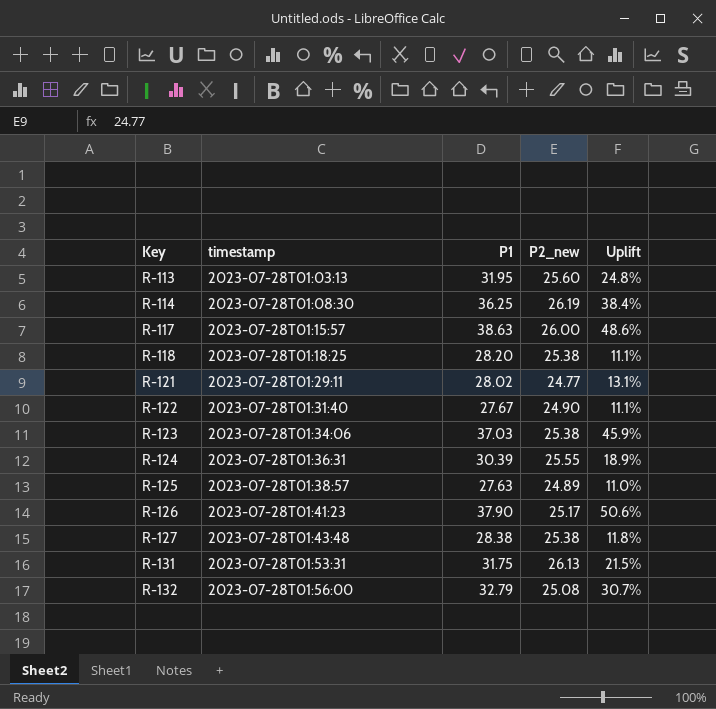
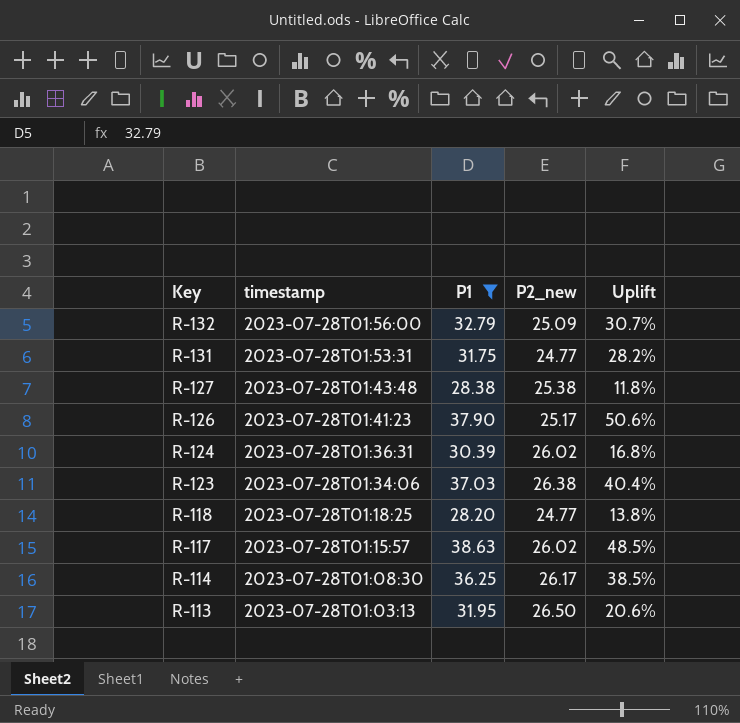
filter: none -> P1 >= 28.20
row order: Key ascending -> Key descending
R-132 | P2_new: 25.08 -> 25.09
R-131 | P2_new: 26.13 -> 24.77
R-131 | Uplift: 21.5% -> 28.2%
R-124 | P2_new: 25.55 -> 26.02
R-124 | Uplift: 18.9% -> 16.8%
R-123 | P2_new: 25.38 -> 26.38
R-123 | Uplift: 45.9% -> 40.4%
R-118 | P2_new: 25.38 -> 24.77
R-118 | Uplift: 11.1% -> 13.8%
R-117 | P2_new: 26.00 -> 26.02
R-117 | Uplift: 48.6% -> 48.5%
R-114 | P2_new: 26.19 -> 26.17
R-114 | Uplift: 38.4% -> 38.5%
R-113 | P2_new: 25.60 -> 26.50
R-113 | Uplift: 24.8% -> 20.6%

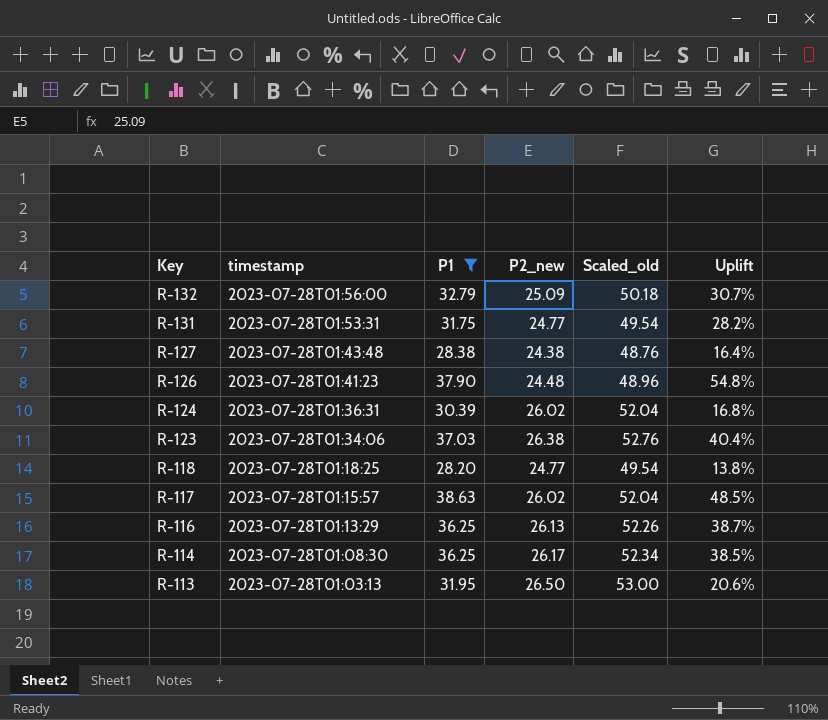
column Scaled_old | formula: none -> [P2_new] * 2
R-127 | P2_new: 25.38 -> 24.38
R-127 | Uplift: 11.8% -> 16.4%
R-126 | P2_new: 25.17 -> 24.48
R-126 | Uplift: 50.6% -> 54.8%
row R-116: none -> 2023-07-28T01:13:29 | 36.25 | 26.13 | 52.26 | 38.7%

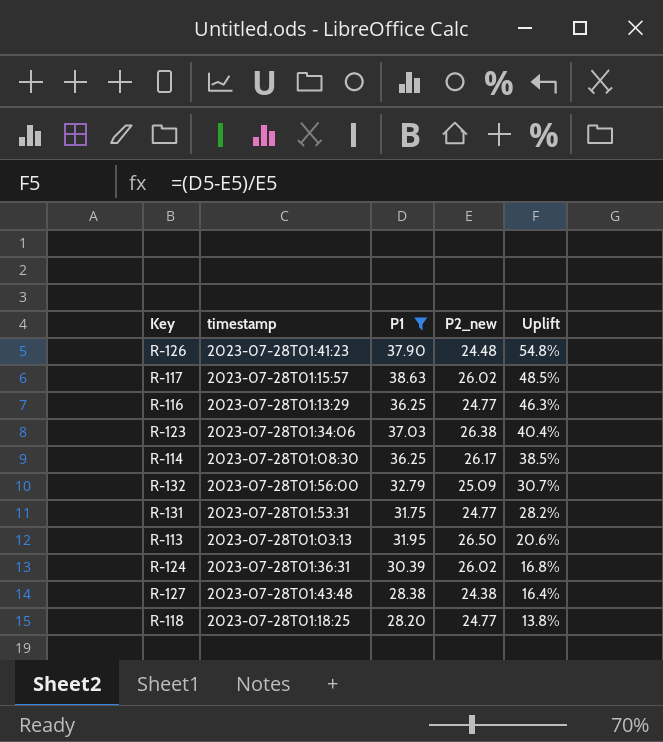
row order: Key descending -> Uplift descending
column Scaled_old | formula: [P2_new] * 2 -> none
R-116 | P2_new: 26.13 -> 24.77
R-116 | Uplift: 38.7% -> 46.3%

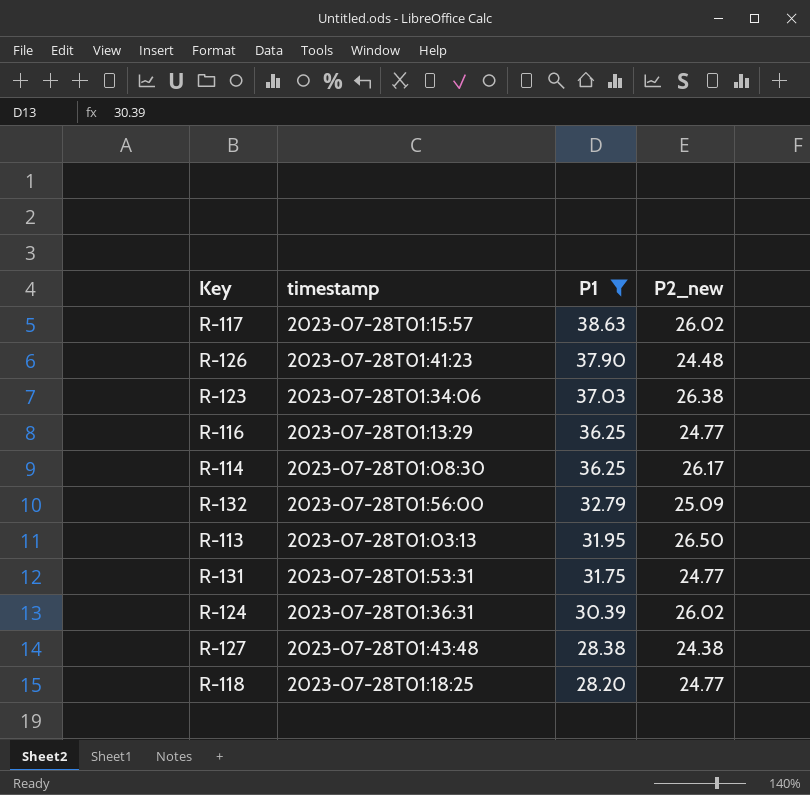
row order: Uplift descending -> P1 descending
column Uplift | formula: ([P1] - [P2_new]) / [P2_new] -> none

